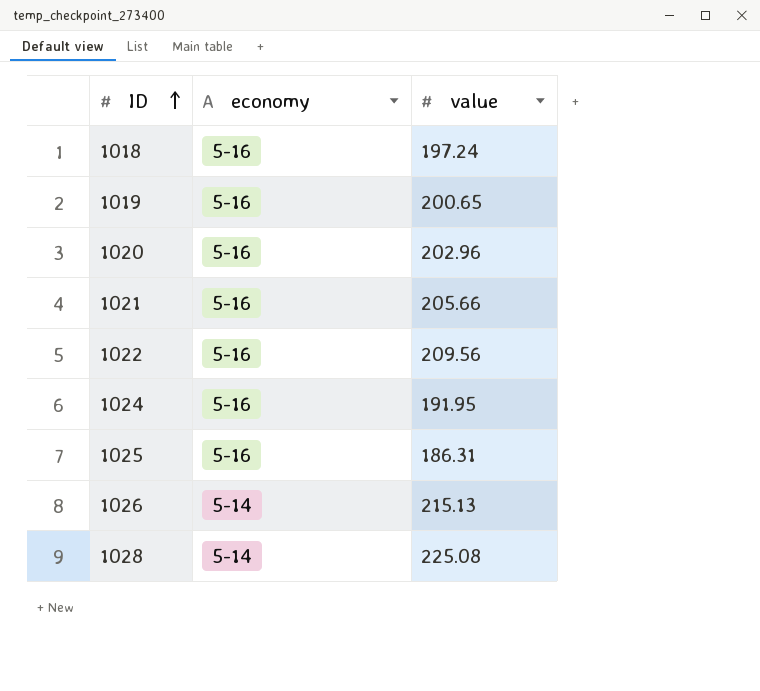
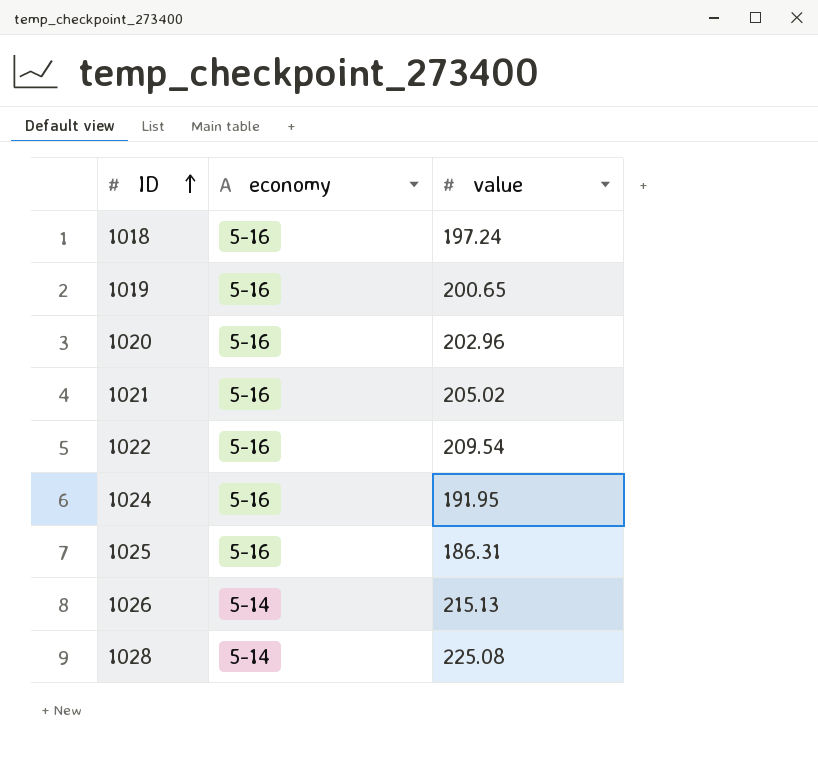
1021 | value: 205.66 -> 205.02
1022 | value: 209.56 -> 209.54

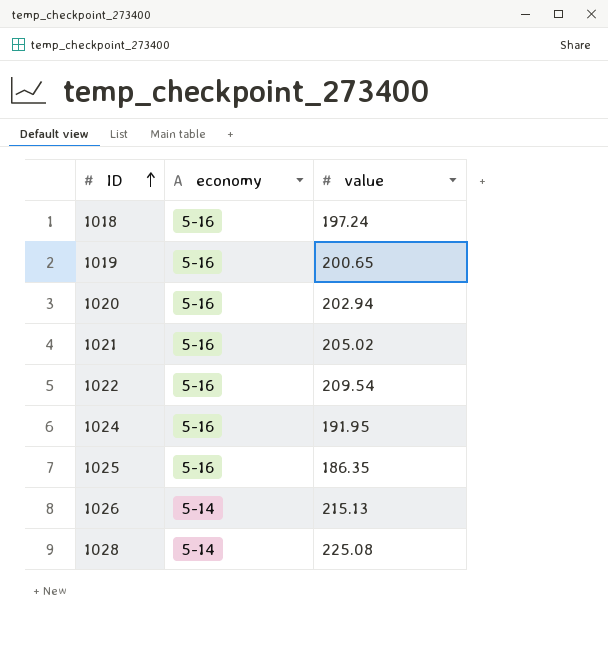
1020 | value: 202.96 -> 202.94
1025 | value: 186.31 -> 186.35

